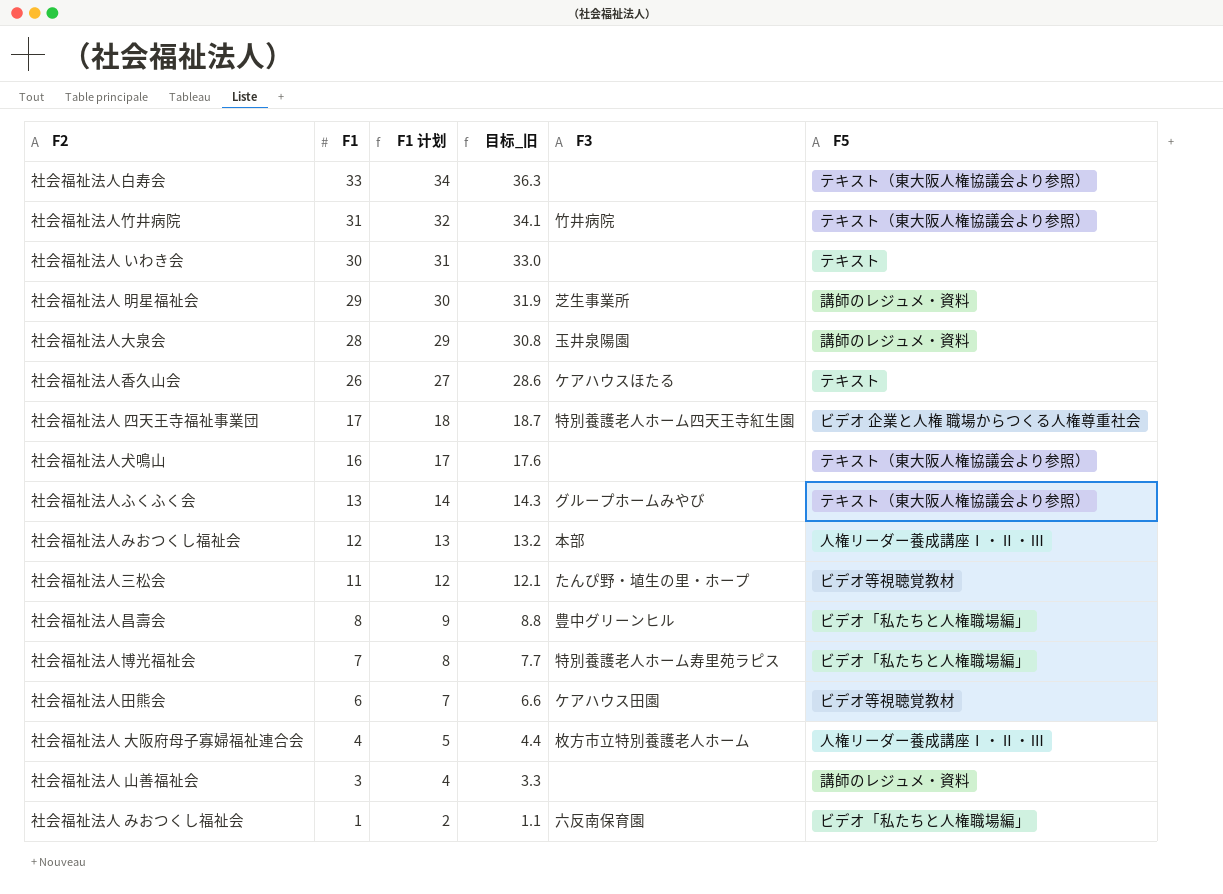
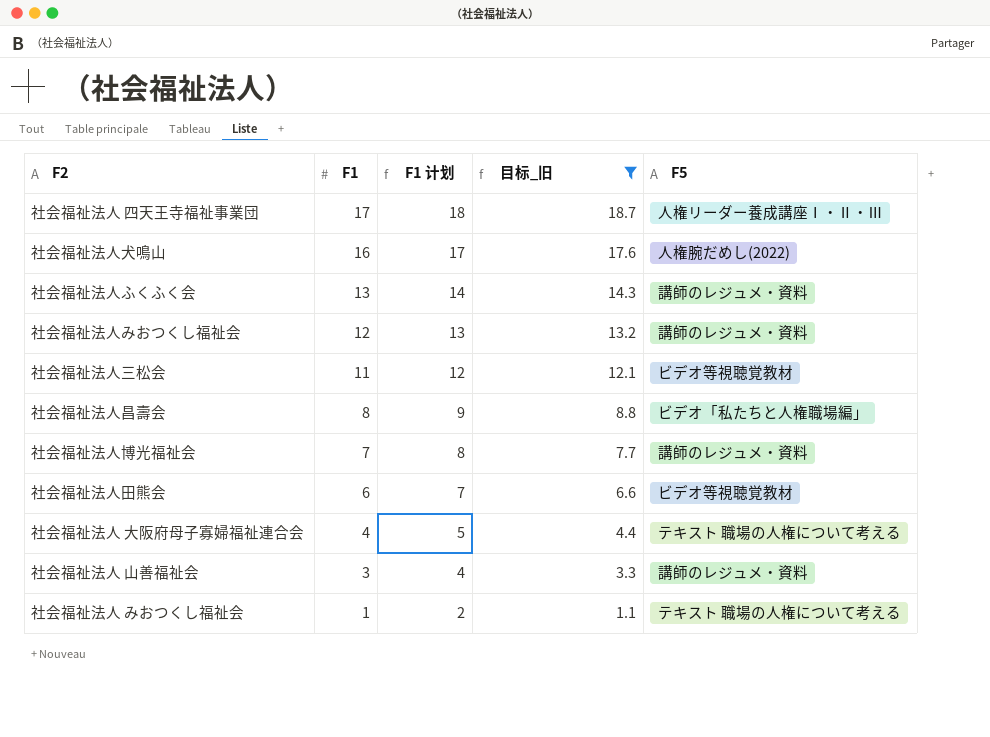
filter: none -> 目标_旧 <= 18.7
column F3 | position: 5 -> none
社会福祉法人 四天王寺福祉事業団 | F5: ビデオ 企業と人権 職場からつくる人権尊重社会 -> 人権リーダー養成講座Ⅰ・Ⅱ・Ⅲ
社会福祉法人犬鳴山 | F5: テキスト（東大阪人権協議会より参照） -> 人権腕だめし(2022)
社会福祉法人ふくふく会 | F5: テキスト（東大阪人権協議会より参照） -> 講師のレジュメ・資料
社会福祉法人みおつくし福祉会 | F5: 人権リーダー養成講座Ⅰ・Ⅱ・Ⅲ -> 講師のレジュメ・資料
社会福祉法人博光福祉会 | F5: ビデオ「私たちと人権職場編」 -> 講師のレジュメ・資料
社会福祉法人 大阪府母子寡婦福祉連合会 | F5: 人権リーダー養成講座Ⅰ・Ⅱ・Ⅲ -> テキスト 職場の人権について考える
社会福祉法人 みおつくし福祉会 | F5: ビデオ「私たちと人権職場編」 -> テキスト 職場の人権について考える

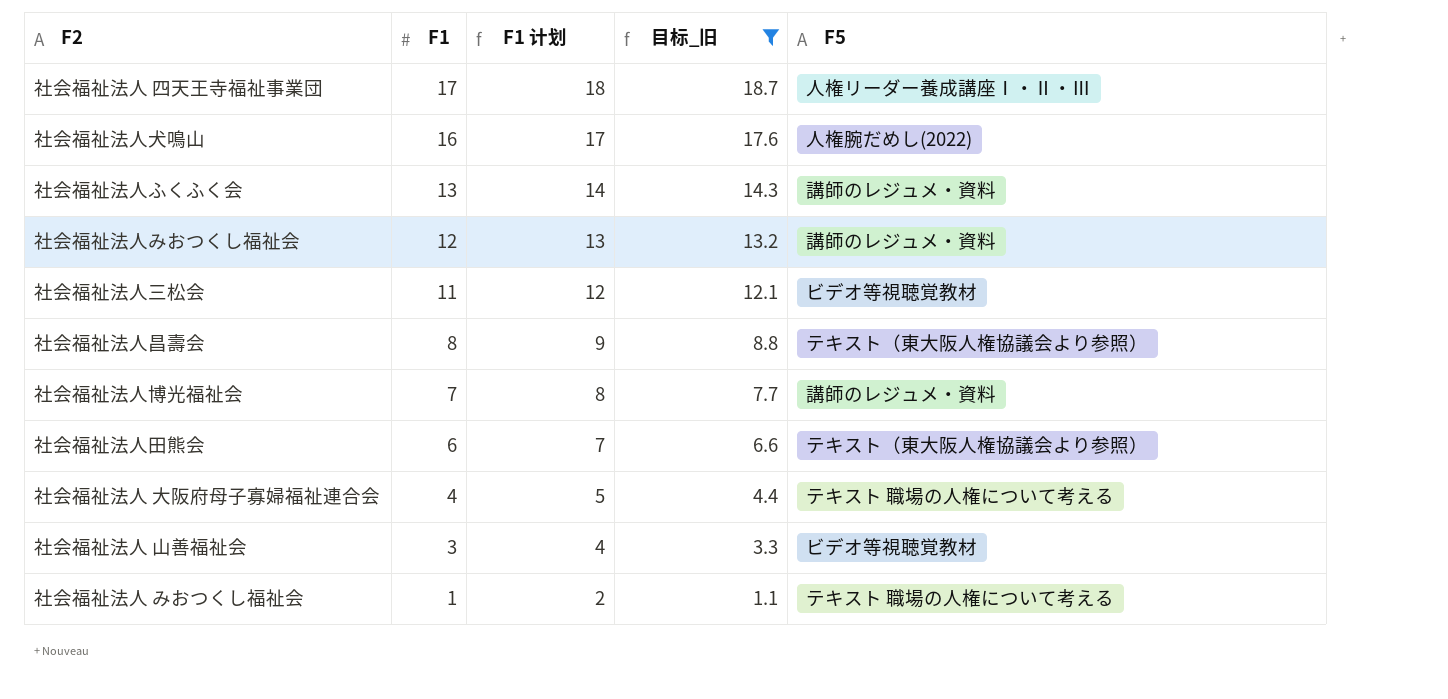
社会福祉法人昌壽会 | F5: ビデオ「私たちと人権職場編」 -> テキスト（東大阪人権協議会より参照）
社会福祉法人田熊会 | F5: ビデオ等視聴覚教材 -> テキスト（東大阪人権協議会より参照）
社会福祉法人 山善福祉会 | F5: 講師のレジュメ・資料 -> ビデオ等視聴覚教材

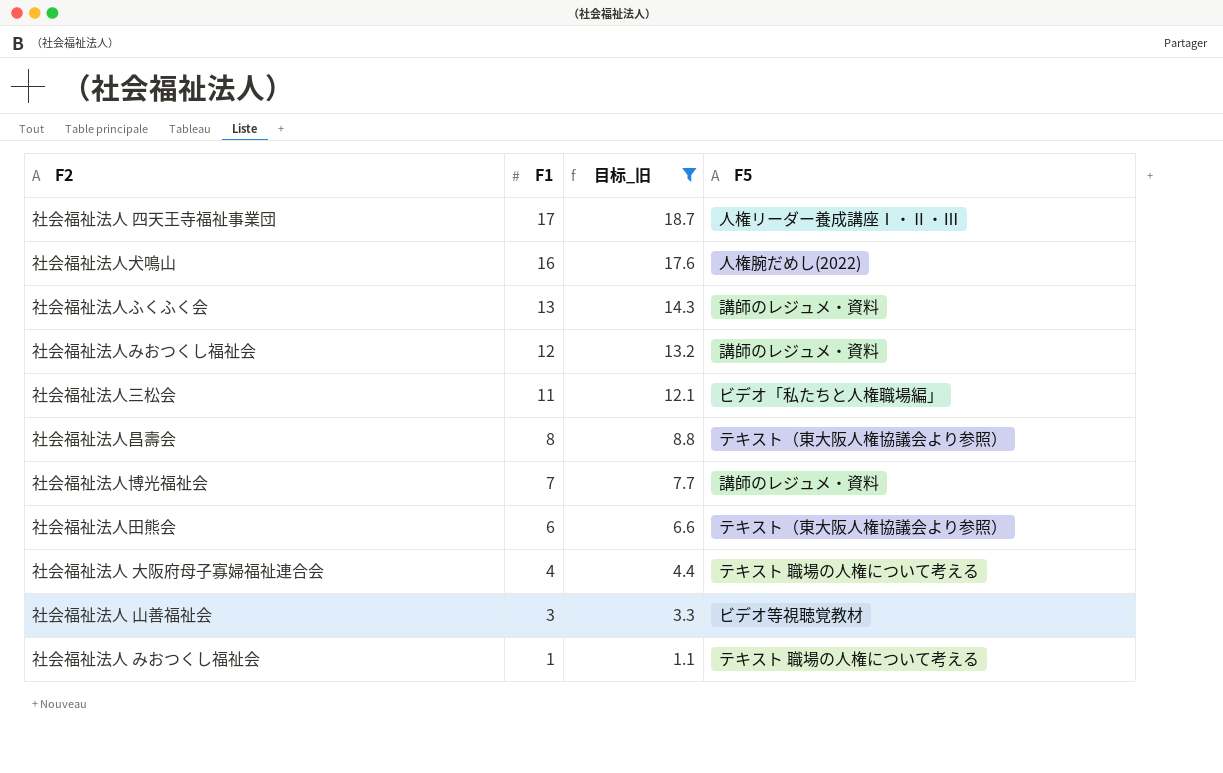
column F1 计划 | formula: [F1] + 1 -> none
社会福祉法人三松会 | F5: ビデオ等視聴覚教材 -> ビデオ「私たちと人権職場編」

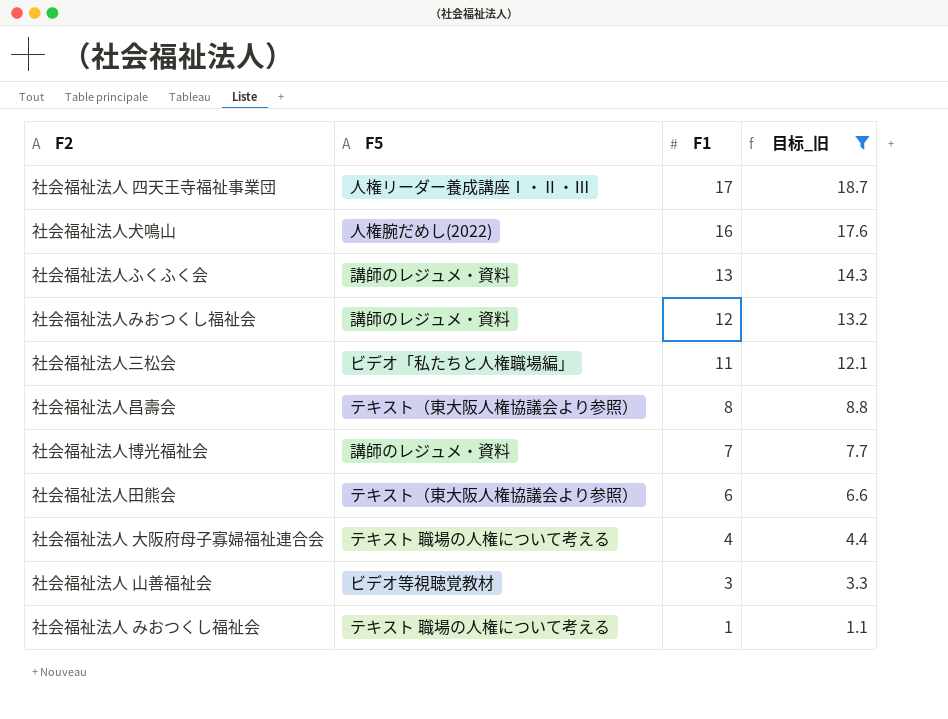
column F5 | position: 4 -> 2

